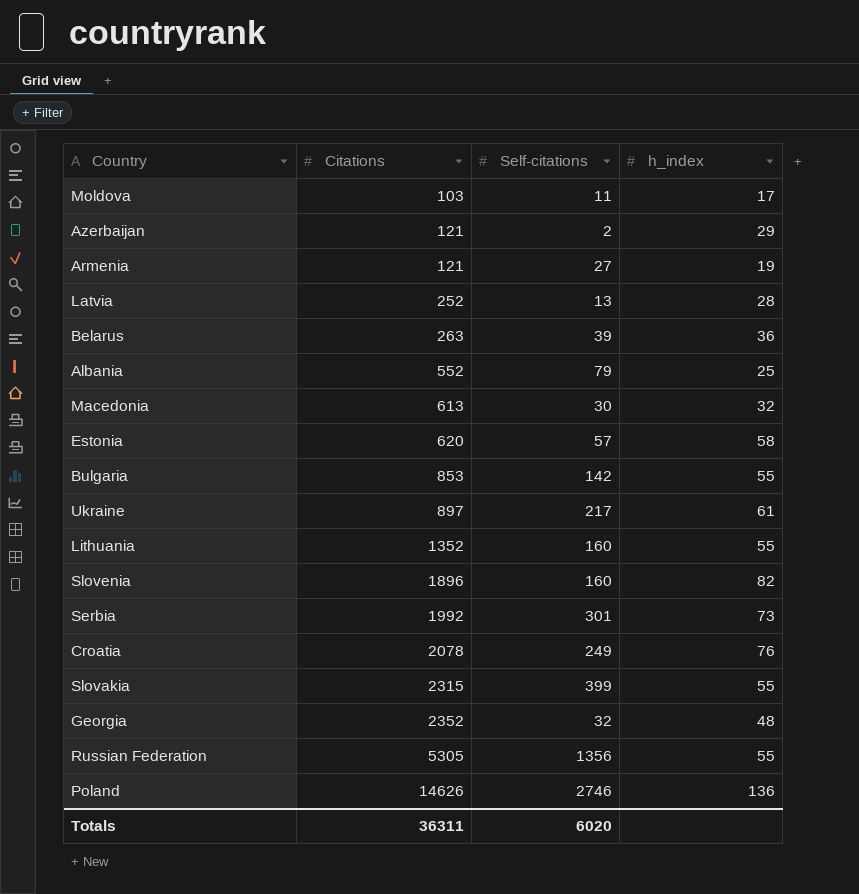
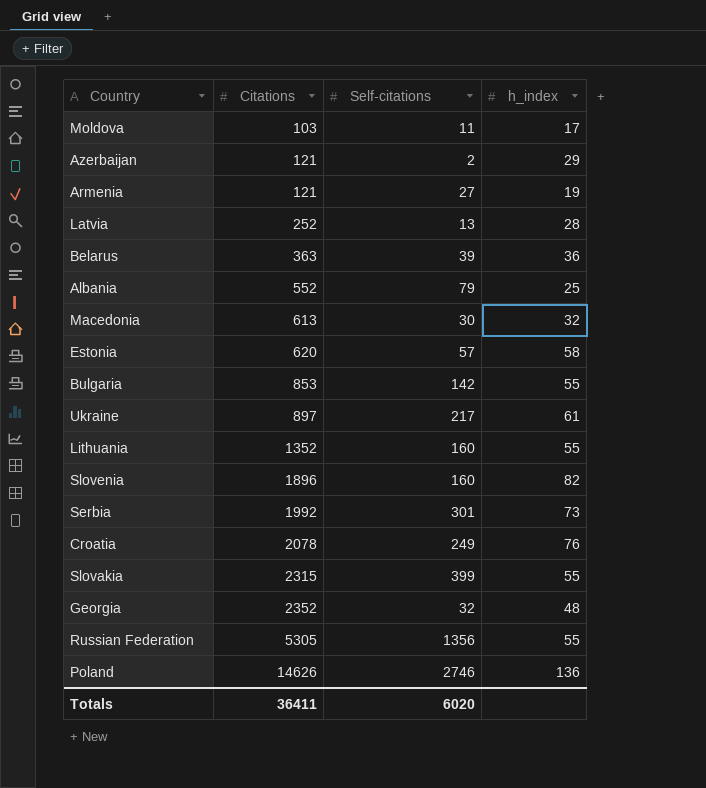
Belarus | Citations: 263 -> 363
Totals | Citations: 36311 -> 36411

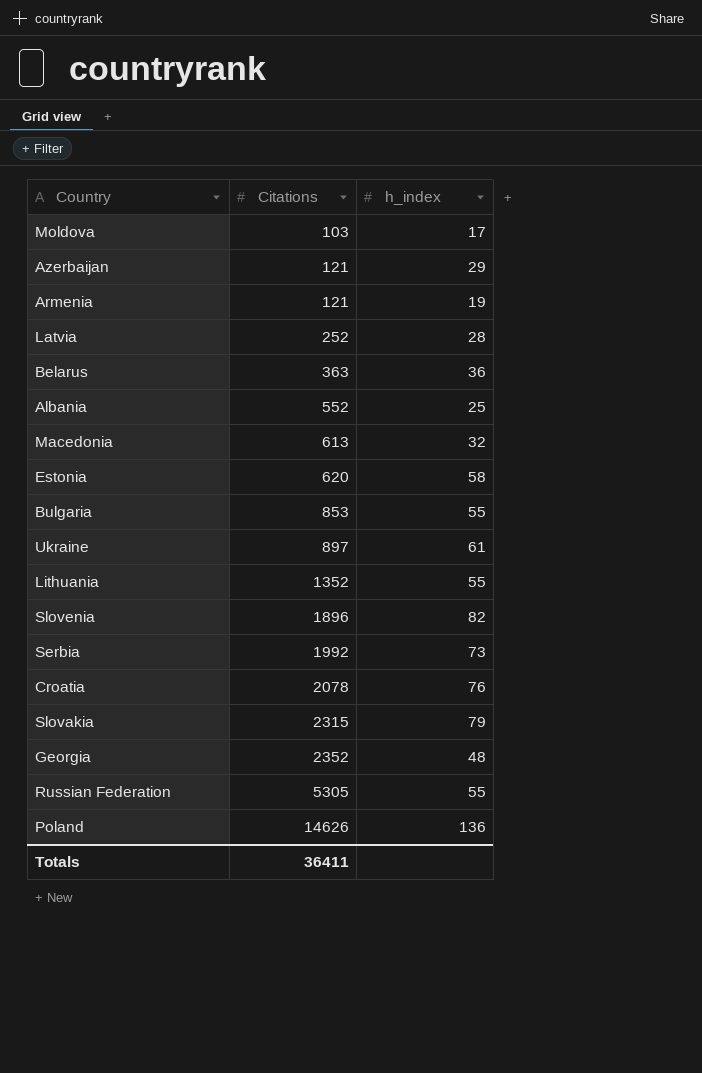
column Self-citations | position: 3 -> none
Slovakia | h_index: 55 -> 79

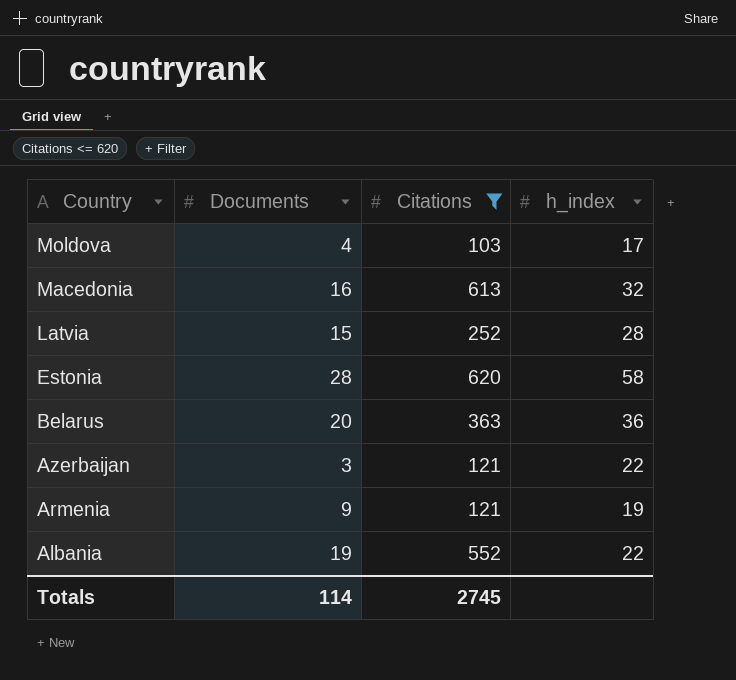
filter: none -> Citations <= 620
row order: Citations ascending -> Country descending
column Documents | position: none -> 2
Azerbaijan | h_index: 29 -> 22
Albania | h_index: 25 -> 22
Totals | Citations: 36411 -> 2745

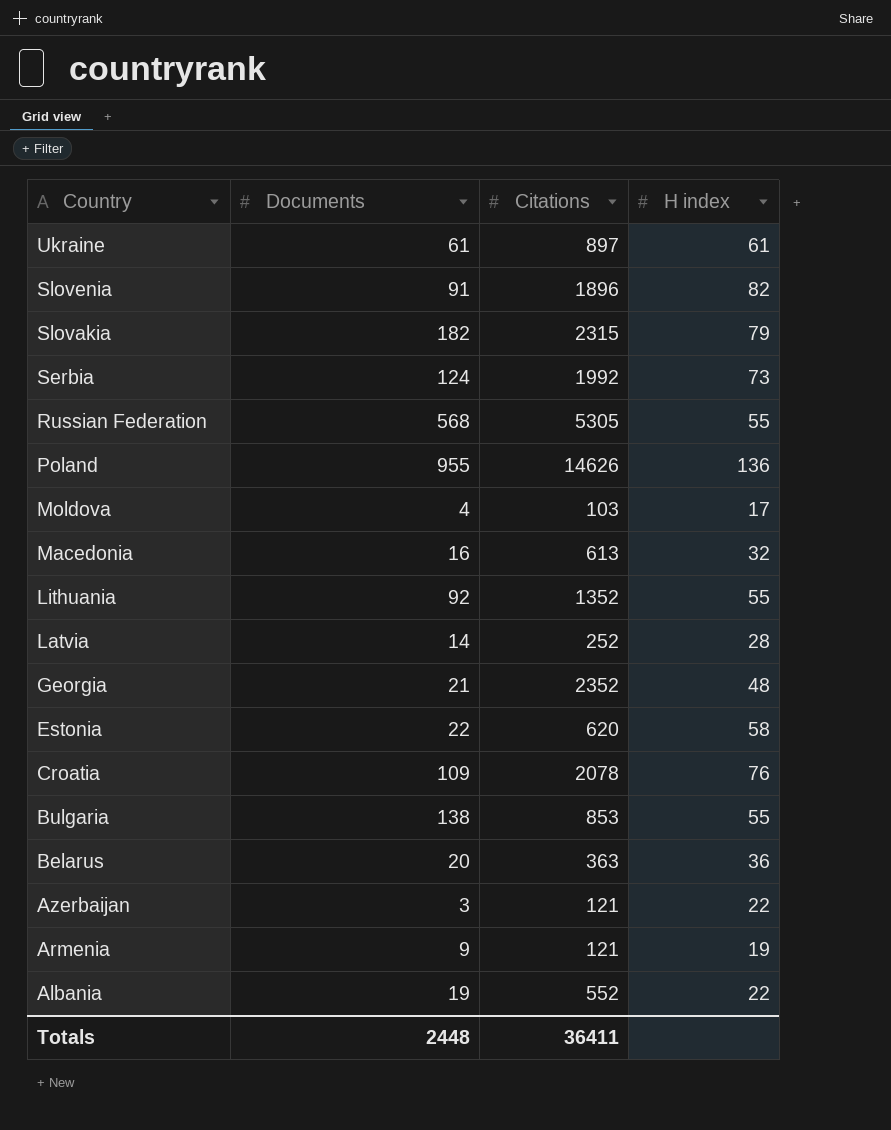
filter: Citations <= 620 -> none
column name: h_index -> H index
Latvia | Documents: 15 -> 14
Estonia | Documents: 28 -> 22
Totals | Documents: 114 -> 2448
Totals | Citations: 2745 -> 36411

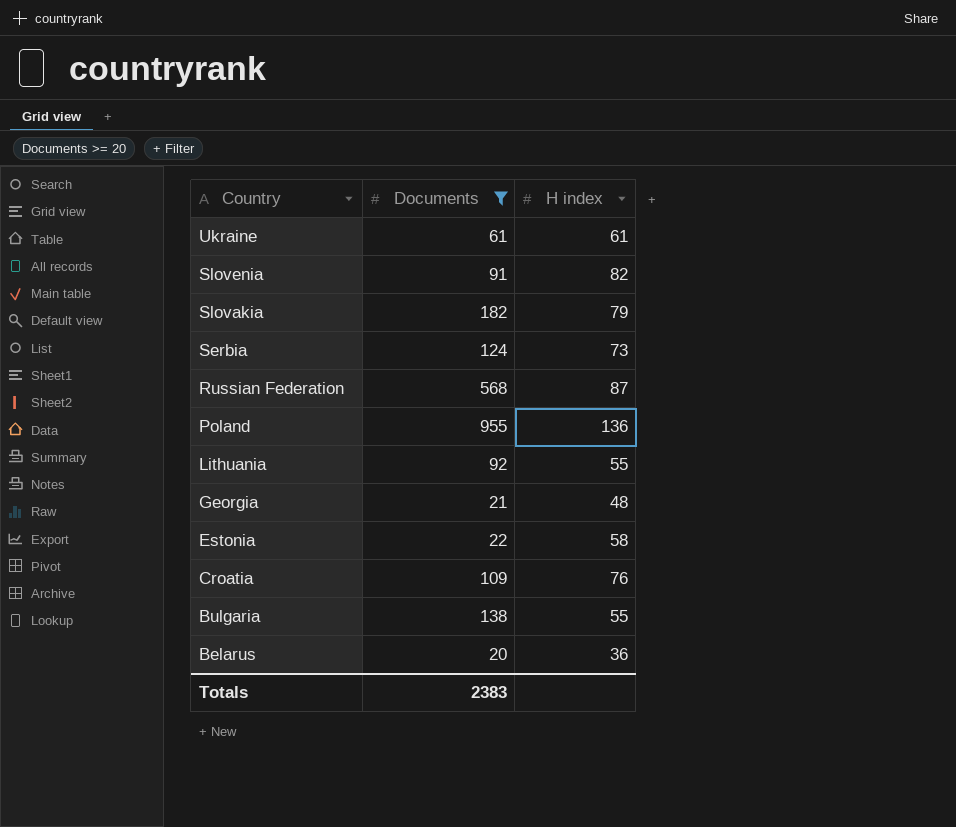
filter: none -> Documents >= 20
column Citations | position: 3 -> none
Russian Federation | H index: 55 -> 87
Totals | Documents: 2448 -> 2383

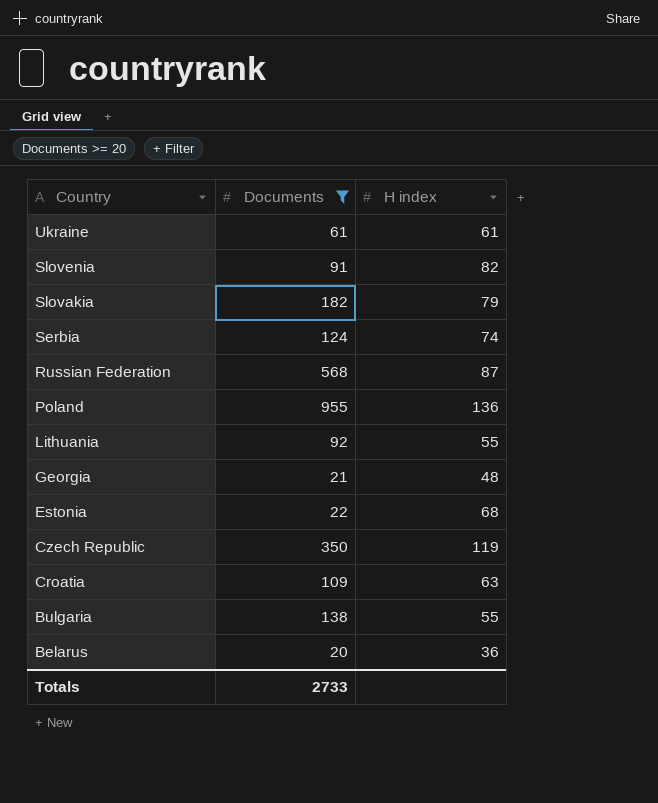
Serbia | H index: 73 -> 74
Estonia | H index: 58 -> 68
row Czech Republic: none -> 350 | 119
Croatia | H index: 76 -> 63
Totals | Documents: 2383 -> 2733

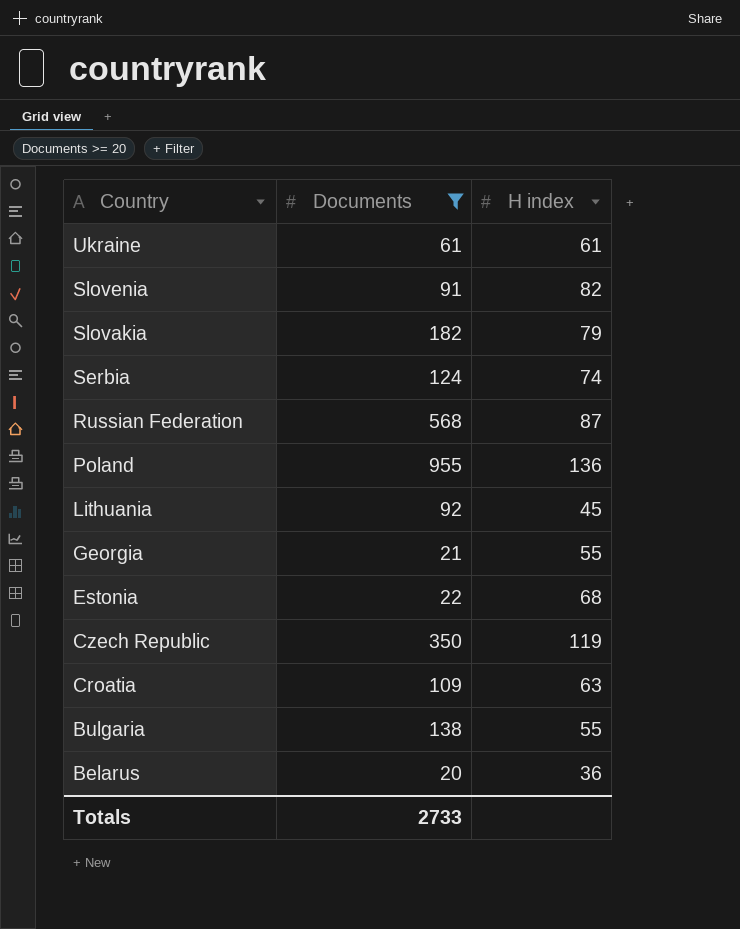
Lithuania | H index: 55 -> 45
Georgia | H index: 48 -> 55

